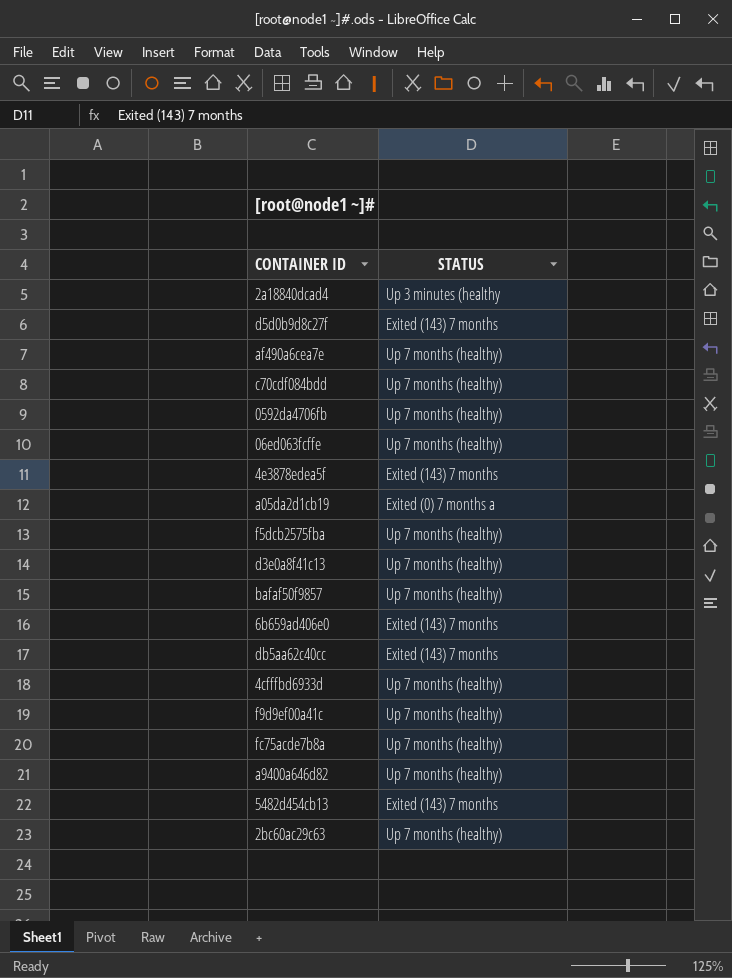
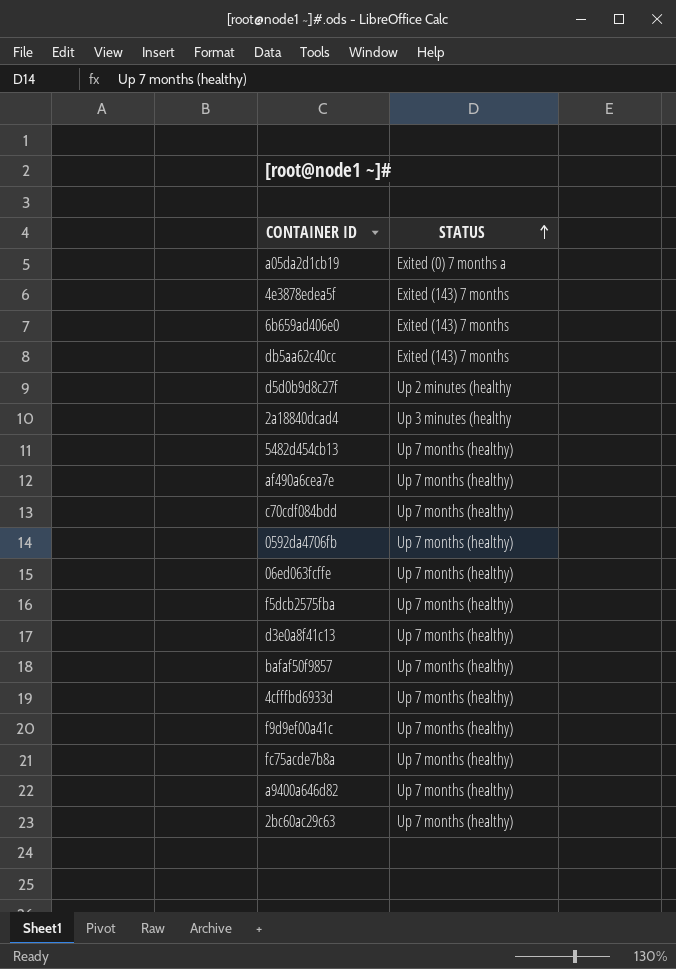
row order: none -> STATUS ascending
d5d0b9d8c27f | STATUS: Exited (143) 7 months -> Up 2 minutes (healthy
5482d454cb13 | STATUS: Exited (143) 7 months -> Up 7 months (healthy)

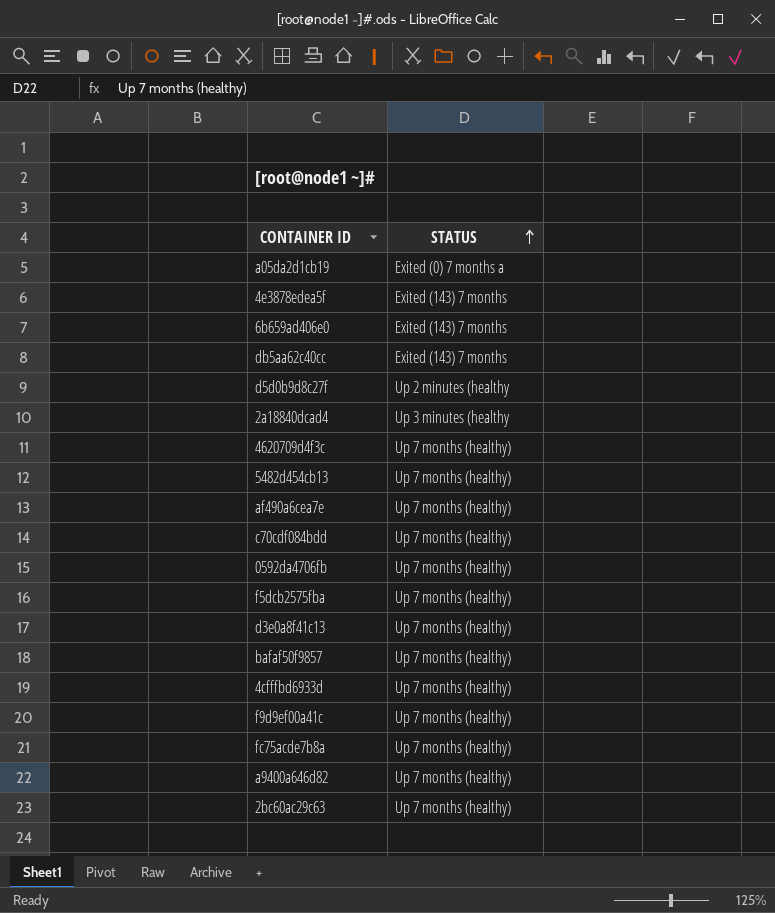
row 06ed063fcffe: Up 7 months (healthy) -> none
row 4620709d4f3c: none -> Up 7 months (healthy)

